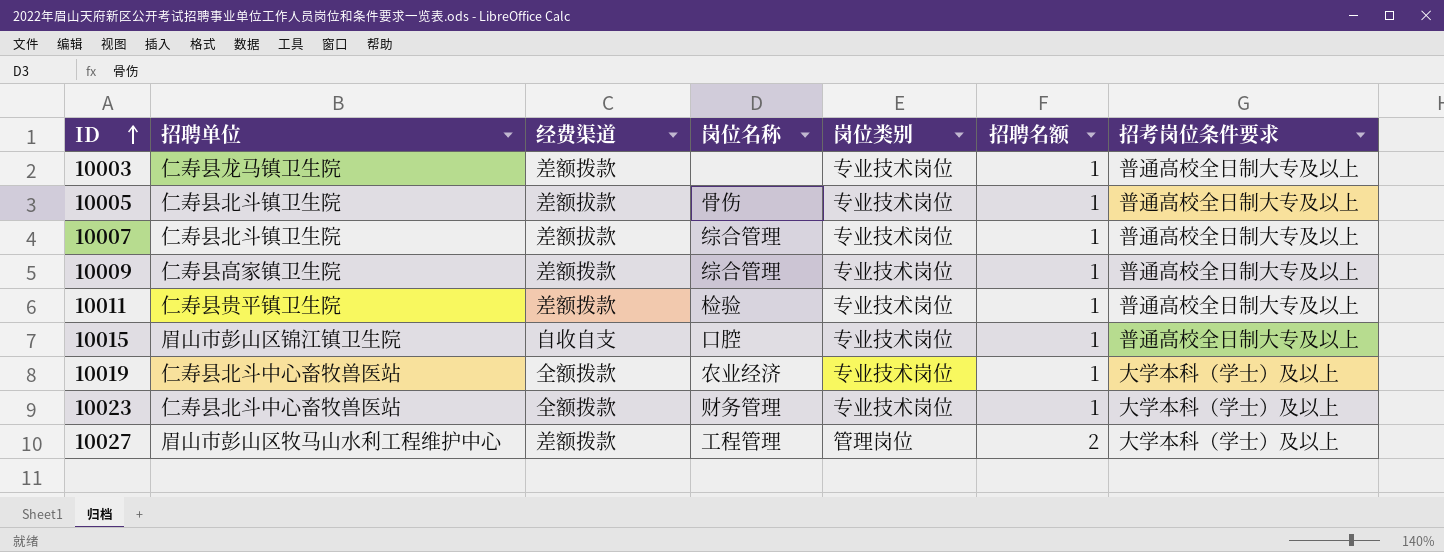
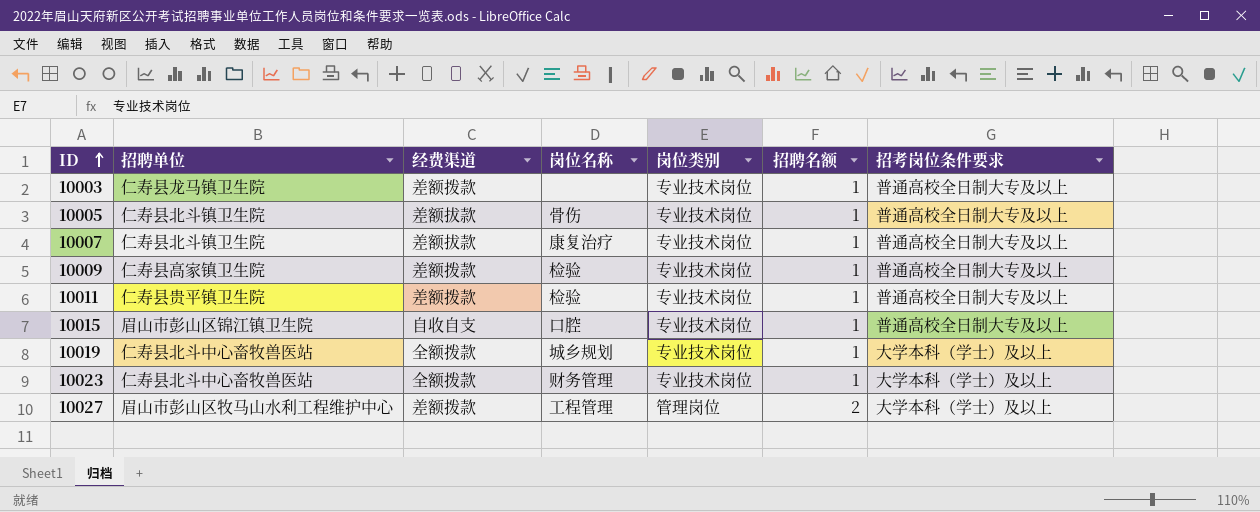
10007 | 岗位名称: 综合管理 -> 康复治疗
10009 | 岗位名称: 综合管理 -> 检验
10019 | 岗位名称: 农业经济 -> 城乡规划

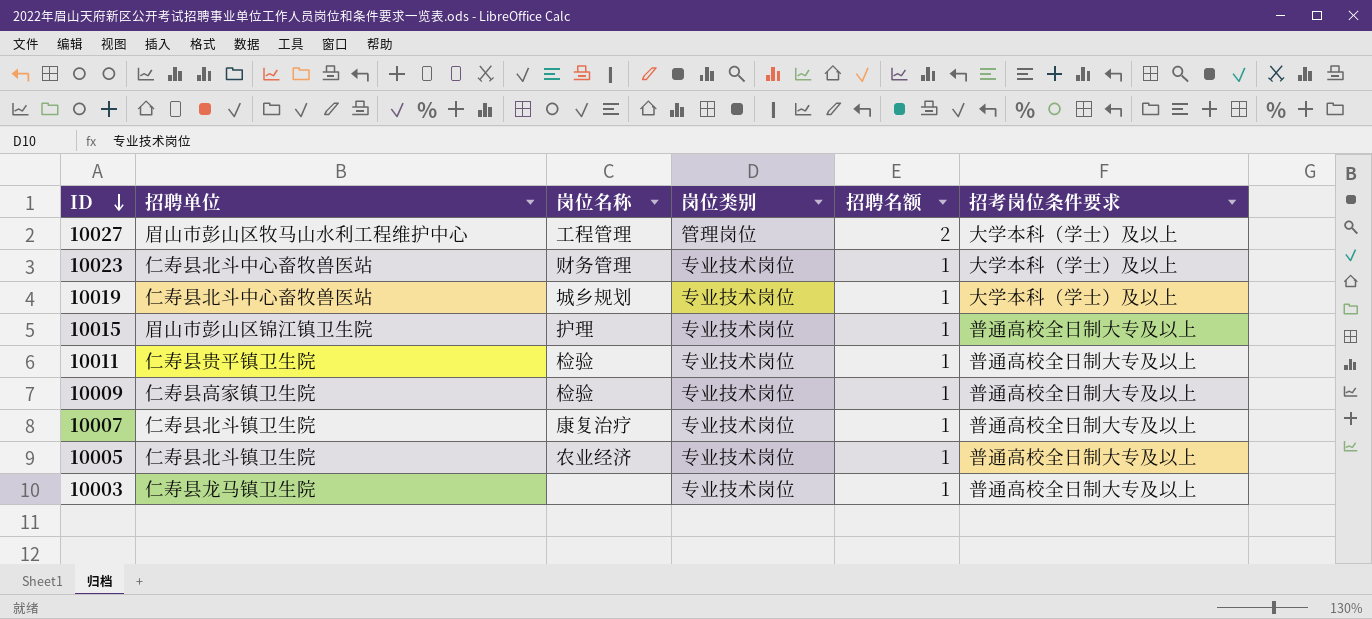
row order: ID ascending -> ID descending
column 经费渠道 | position: 3 -> none
10015 | 岗位名称: 口腔 -> 护理
10005 | 岗位名称: 骨伤 -> 农业经济

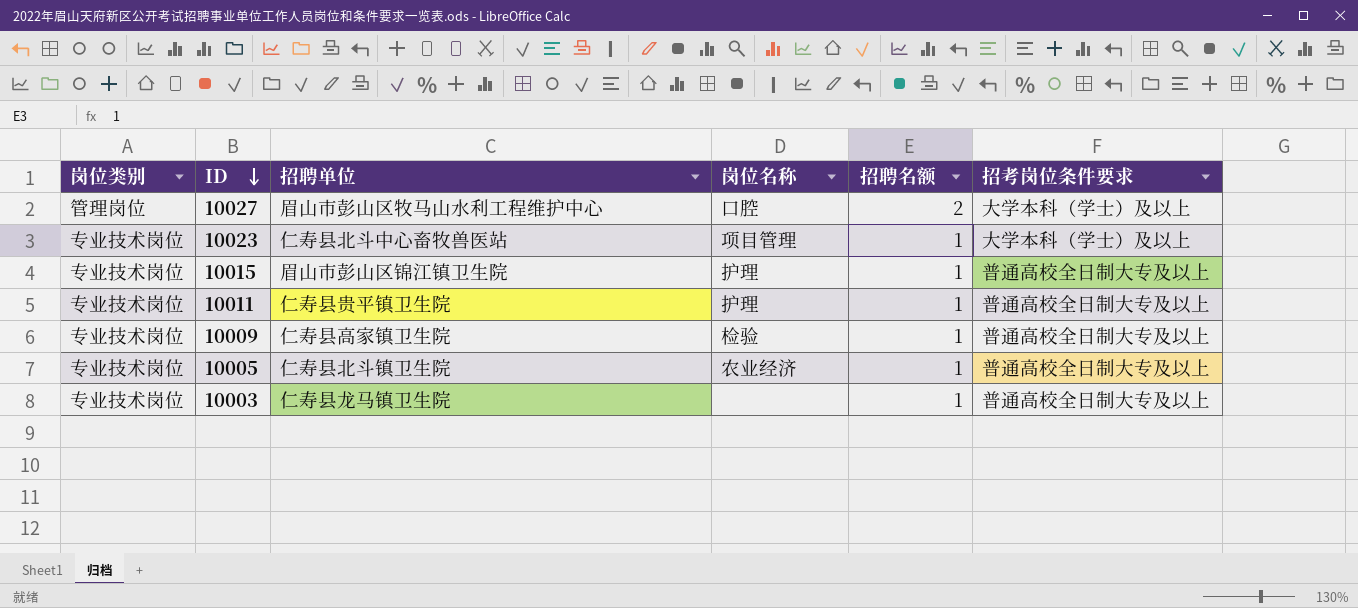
column 岗位类别 | position: 4 -> 1
row 10019: 仁寿县北斗中心畜牧兽医站 | 城乡规划 | 专业技术岗位 | 1 | 大学本科（学士）及以上 -> none
row 10007: 仁寿县北斗镇卫生院 | 康复治疗 | 专业技术岗位 | 1 | 普通高校全日制大专及以上 -> none
10027 | 岗位名称: 工程管理 -> 口腔
10023 | 岗位名称: 财务管理 -> 项目管理
10011 | 岗位名称: 检验 -> 护理

